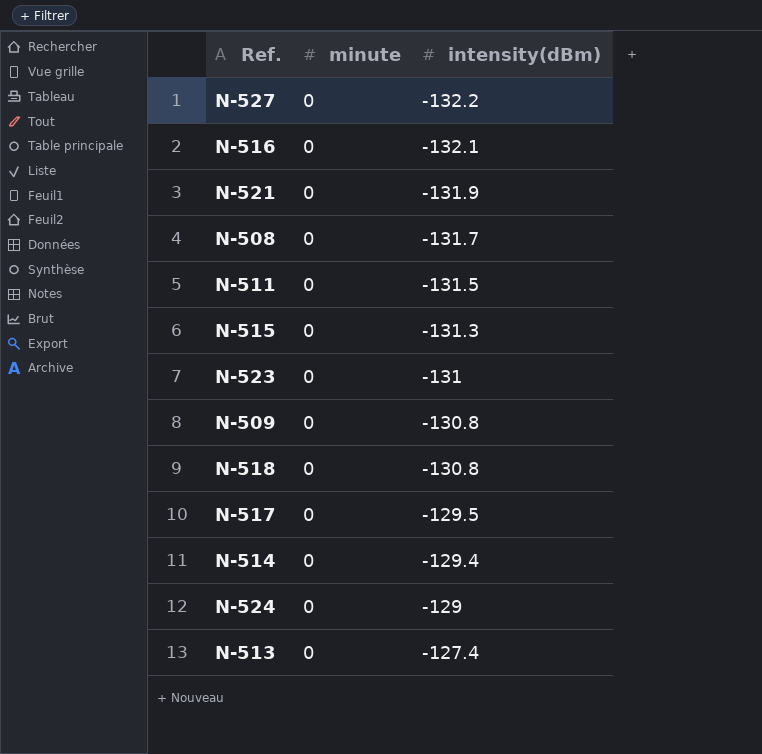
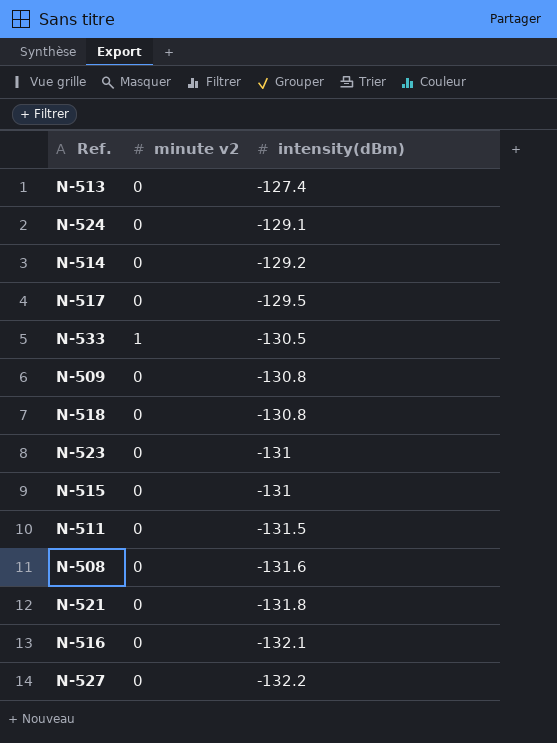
row order: intensity(dBm) ascending -> intensity(dBm) descending
column name: minute -> minute v2
N-524 | intensity(dBm): -129 -> -129.1
N-514 | intensity(dBm): -129.4 -> -129.2
row N-533: none -> 1 | -130.5
N-515 | intensity(dBm): -131.3 -> -131
N-508 | intensity(dBm): -131.7 -> -131.6
N-521 | intensity(dBm): -131.9 -> -131.8

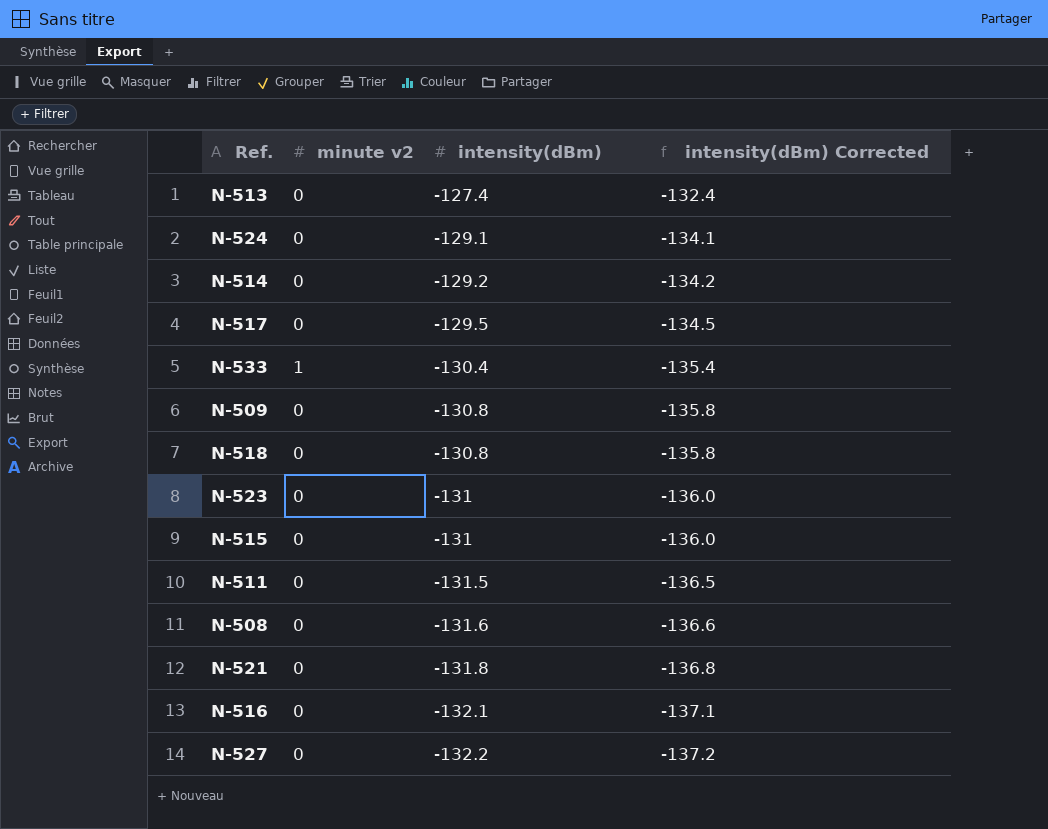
column intensity(dBm) Corrected | formula: none -> [intensity(dBm)] - 5
N-533 | intensity(dBm): -130.5 -> -130.4

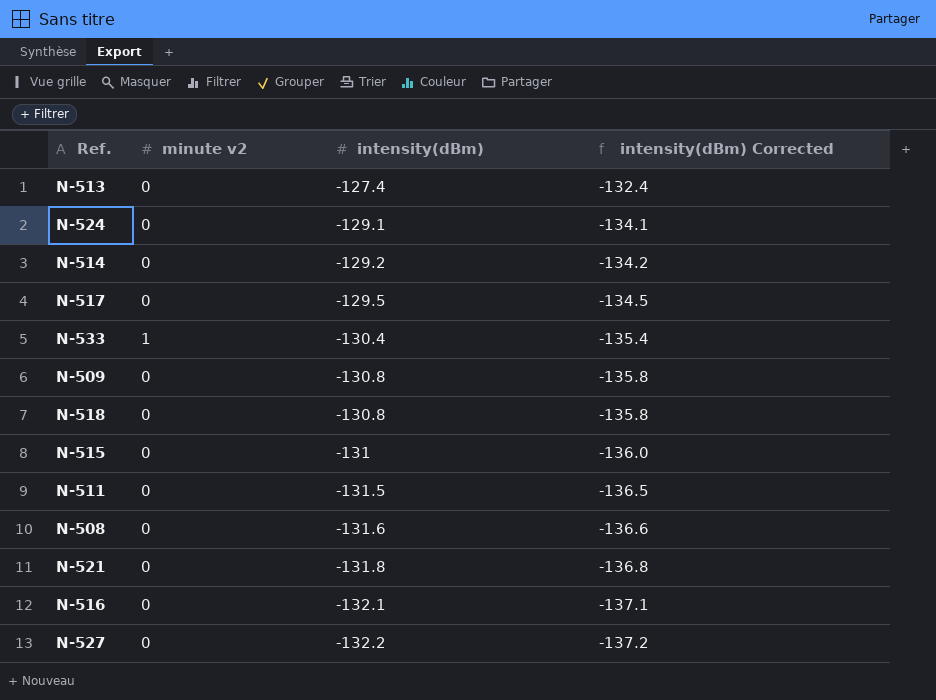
row N-523: 0 | -131 | -136.0 -> none

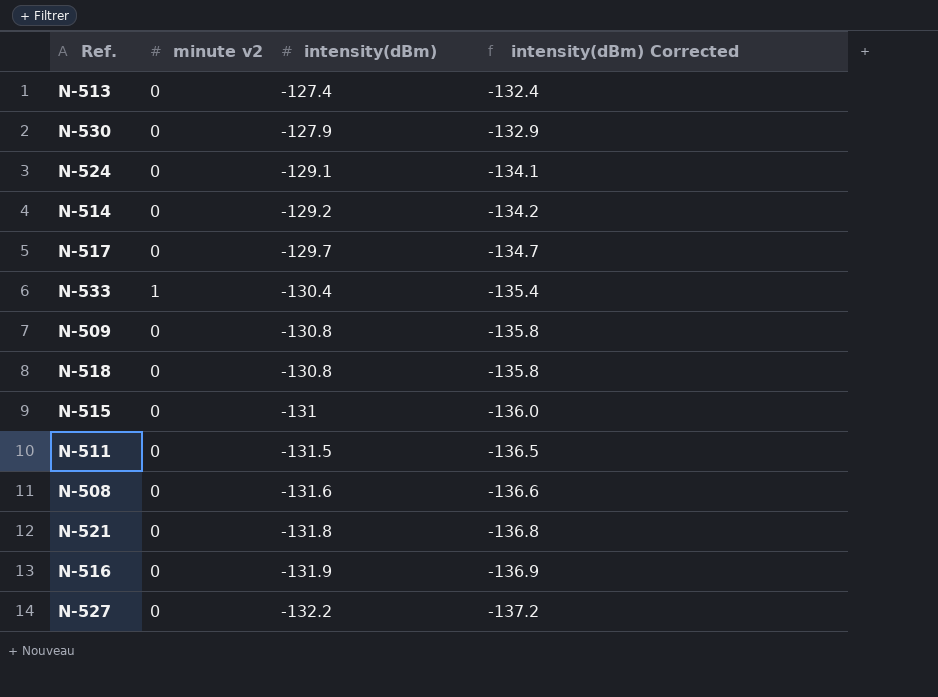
row N-530: none -> 0 | -127.9 | -132.9
N-517 | intensity(dBm): -129.5 -> -129.7
N-517 | intensity(dBm) Corrected: -134.5 -> -134.7
N-516 | intensity(dBm): -132.1 -> -131.9
N-516 | intensity(dBm) Corrected: -137.1 -> -136.9

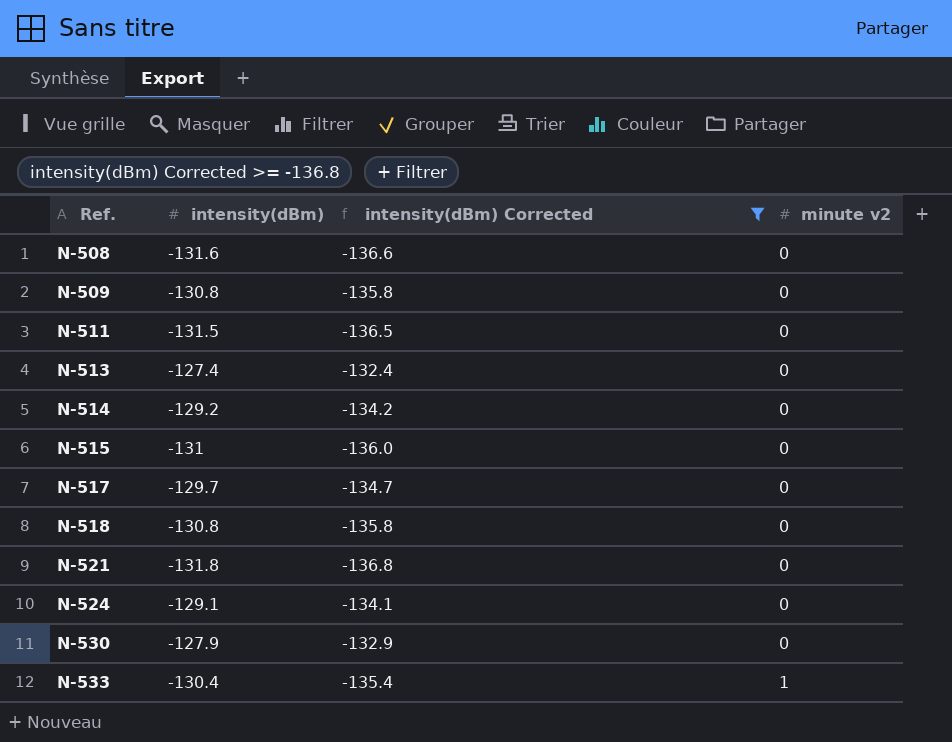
filter: none -> intensity(dBm) Corrected >= -136.8
row order: intensity(dBm) descending -> Ref. ascending
column minute v2 | position: 2 -> 4

